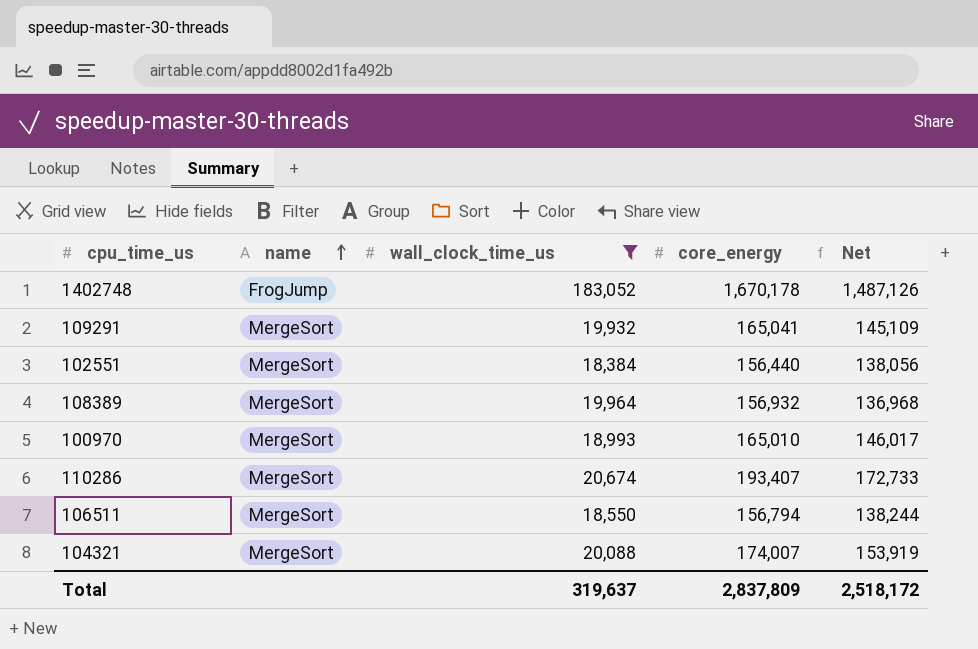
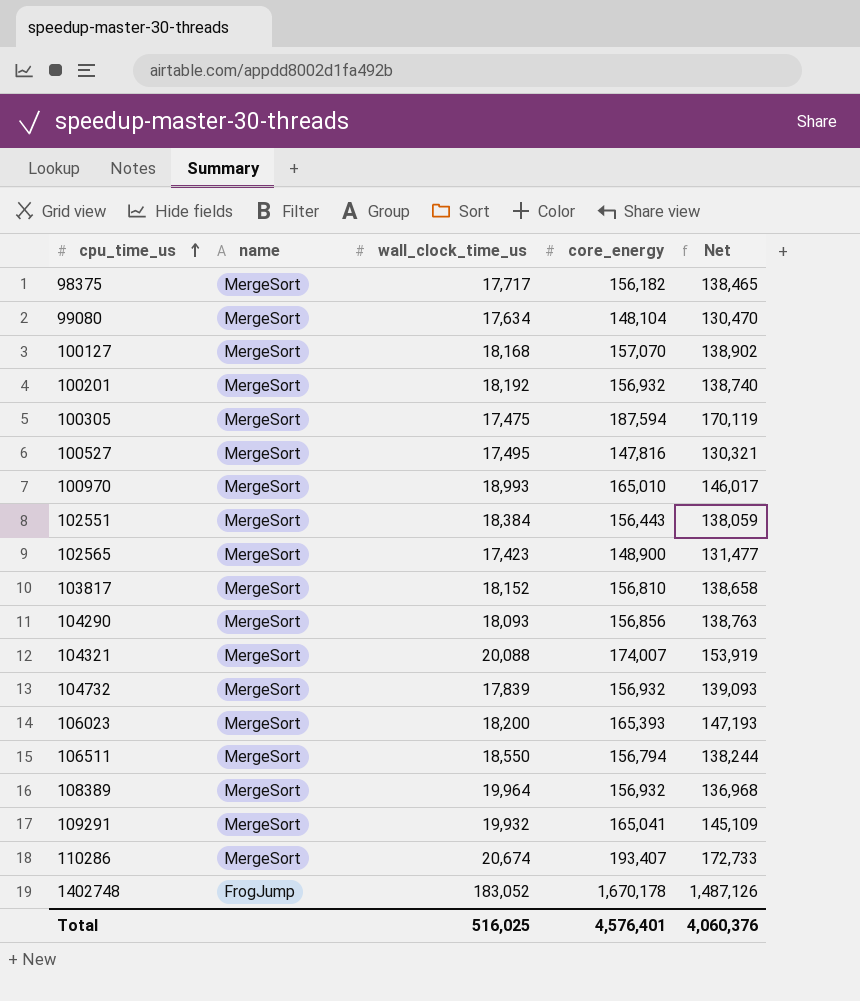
filter: wall_clock_time_us >= 18,384 -> none
row order: name ascending -> cpu_time_us ascending
102551 | core_energy: 156,440 -> 156,443
102551 | Net: 138,056 -> 138,059
Total | wall_clock_time_us: 319,637 -> 516,025
Total | core_energy: 2,837,809 -> 4,576,401
Total | Net: 2,518,172 -> 4,060,376

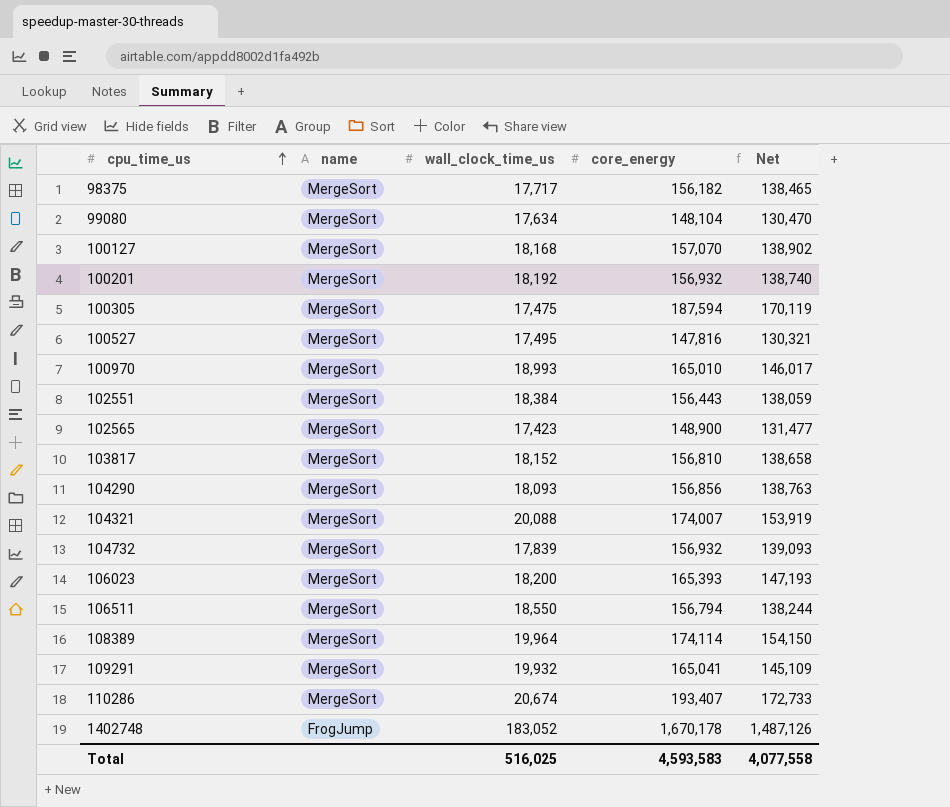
108389 | core_energy: 156,932 -> 174,114
108389 | Net: 136,968 -> 154,150
Total | core_energy: 4,576,401 -> 4,593,583
Total | Net: 4,060,376 -> 4,077,558

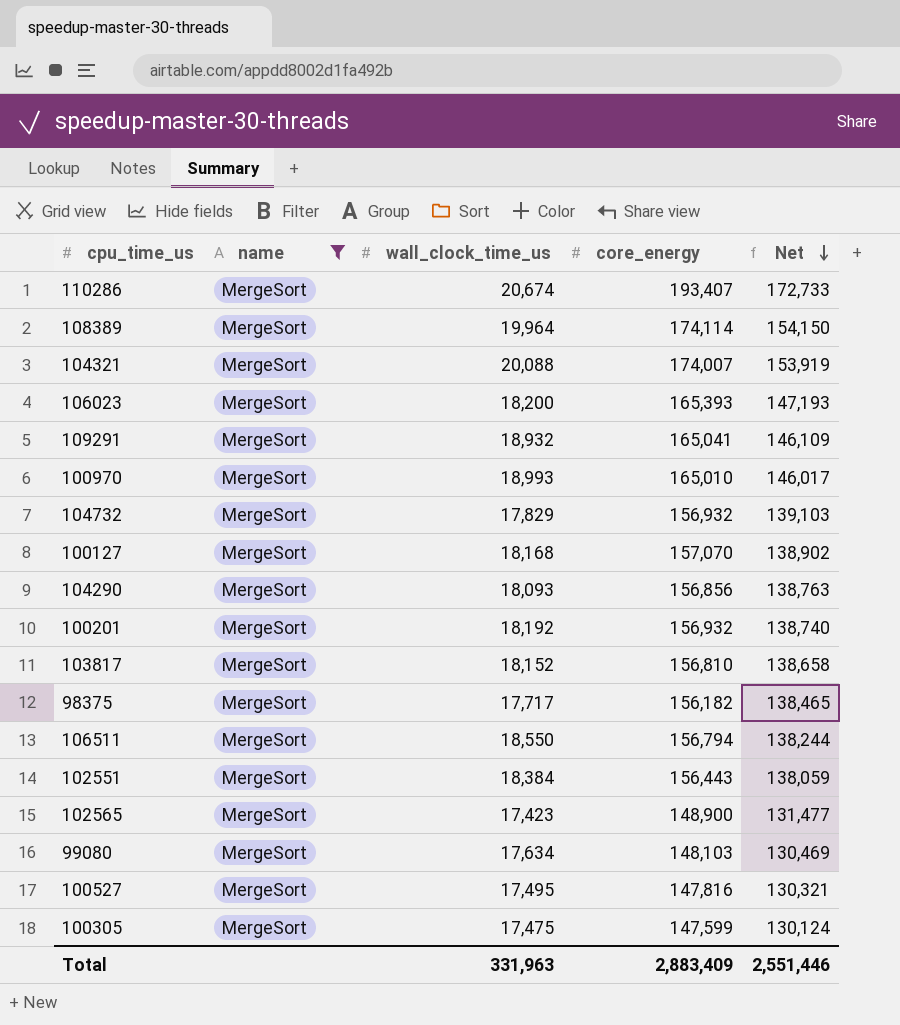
filter: none -> name = MergeSort
row order: cpu_time_us ascending -> Net descending
109291 | wall_clock_time_us: 19,932 -> 18,932
109291 | Net: 145,109 -> 146,109
104732 | wall_clock_time_us: 17,839 -> 17,829
104732 | Net: 139,093 -> 139,103
99080 | core_energy: 148,104 -> 148,103
99080 | Net: 130,470 -> 130,469
100305 | core_energy: 187,594 -> 147,599
100305 | Net: 170,119 -> 130,124
Total | wall_clock_time_us: 516,025 -> 331,963
Total | core_energy: 4,593,583 -> 2,883,409
Total | Net: 4,077,558 -> 2,551,446

